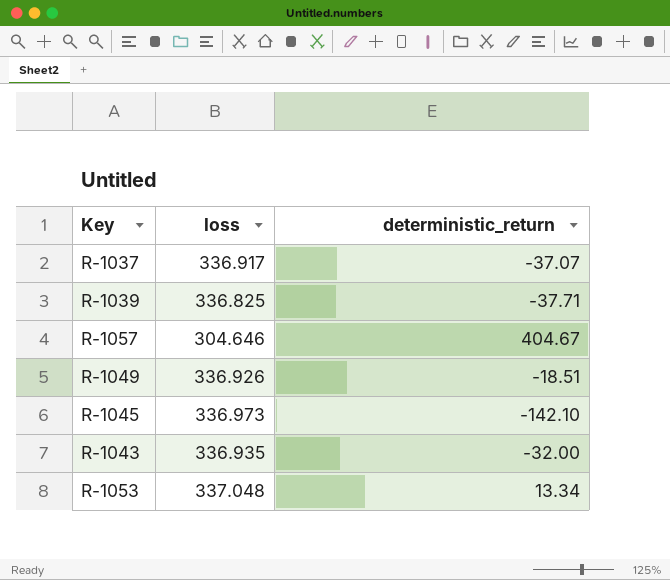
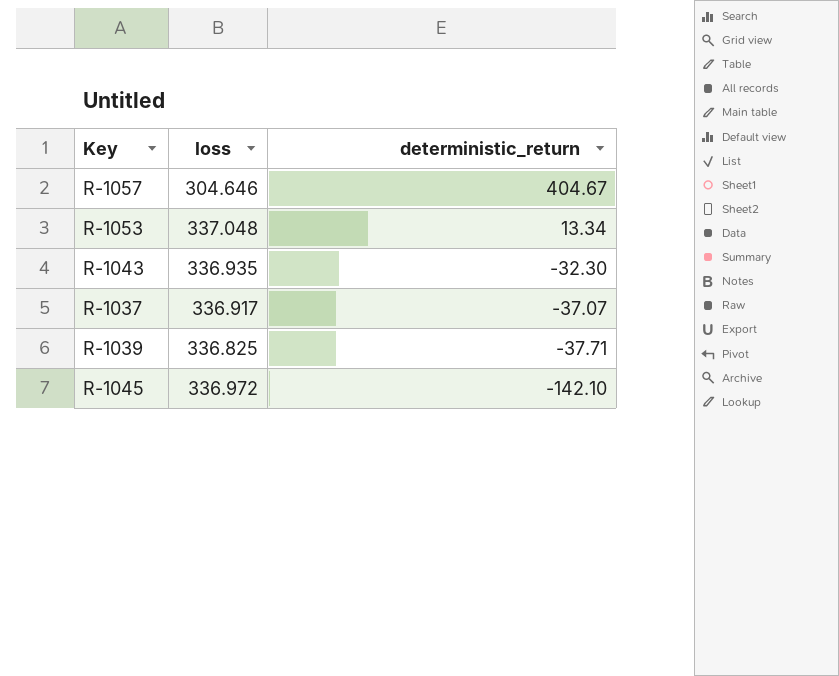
row order: none -> deterministic_return descending
row R-1049: 336.926 | -18.51 -> none
R-1043 | deterministic_return: -32.00 -> -32.30
R-1045 | loss: 336.973 -> 336.972

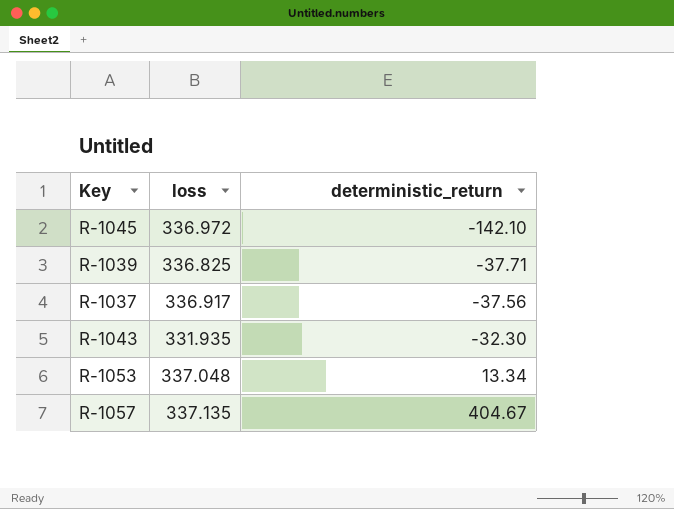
row order: deterministic_return descending -> deterministic_return ascending
R-1037 | deterministic_return: -37.07 -> -37.56
R-1043 | loss: 336.935 -> 331.935
R-1057 | loss: 304.646 -> 337.135

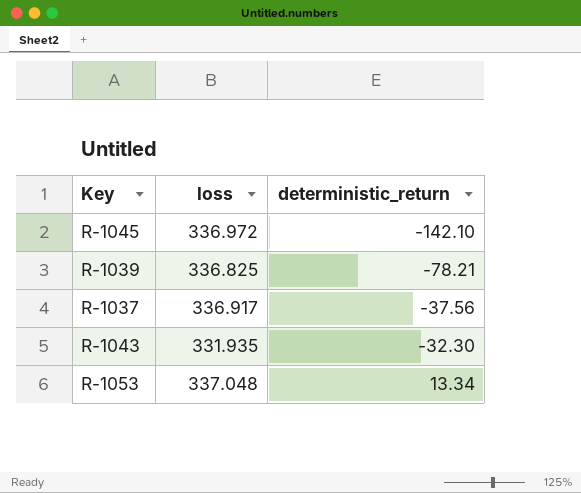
row R-1057: 337.135 | 404.67 -> none
R-1039 | deterministic_return: -37.71 -> -78.21

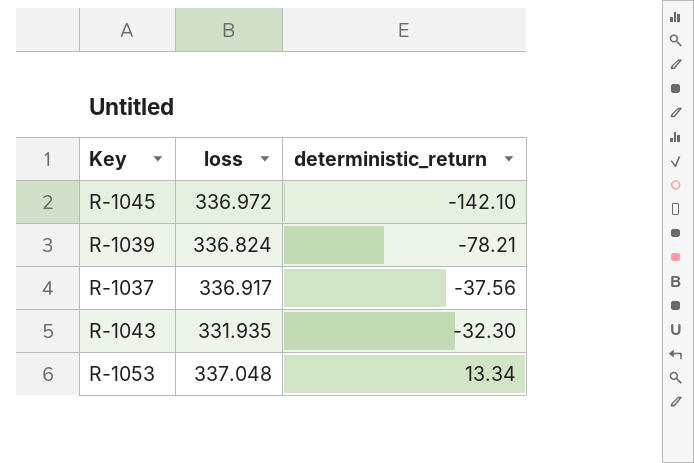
R-1039 | loss: 336.825 -> 336.824

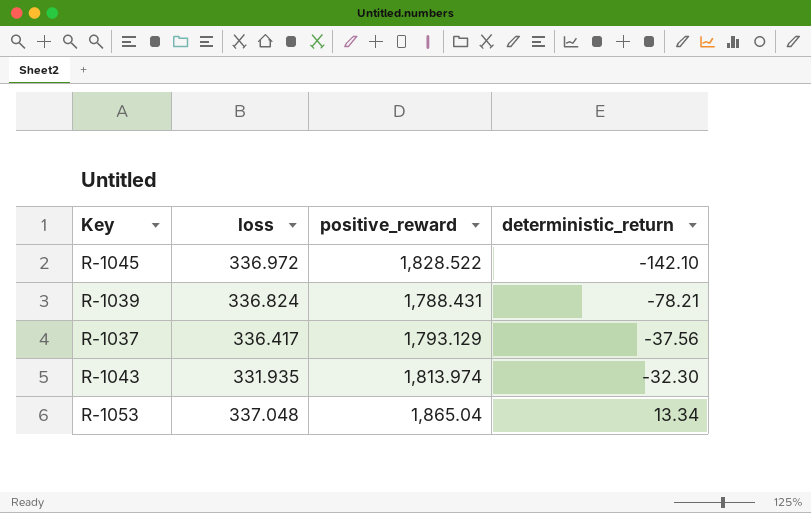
column positive_reward | position: none -> 3
R-1037 | loss: 336.917 -> 336.417

